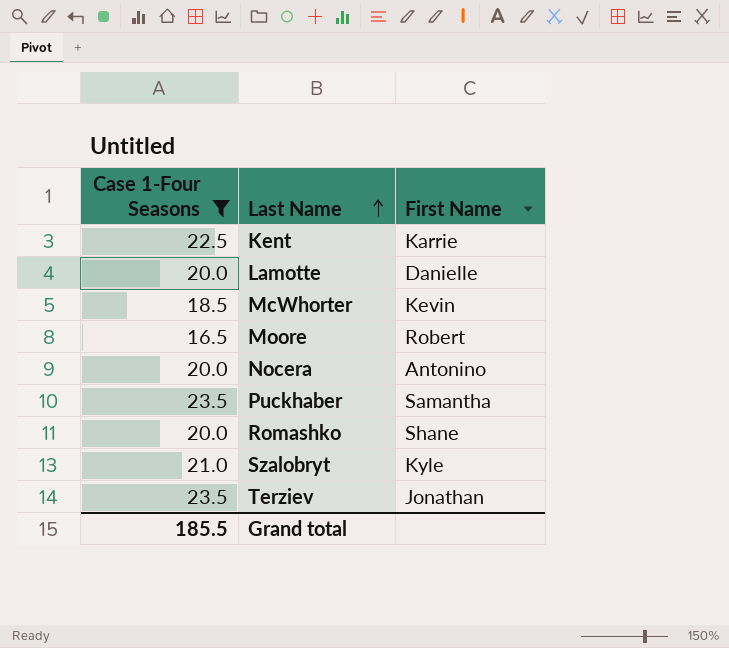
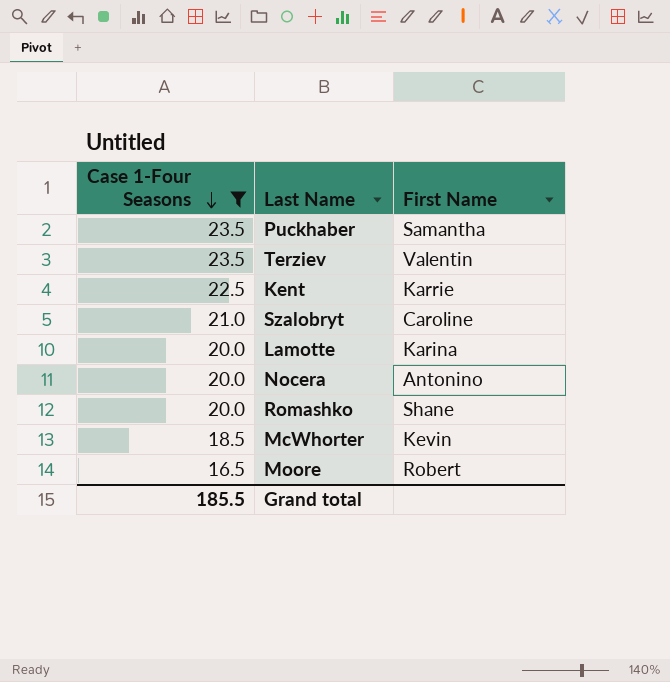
row order: Last Name ascending -> Case 1-Four Seasons descending
Terziev | First Name: Jonathan -> Valentin
Szalobryt | First Name: Kyle -> Caroline
Lamotte | First Name: Danielle -> Karina

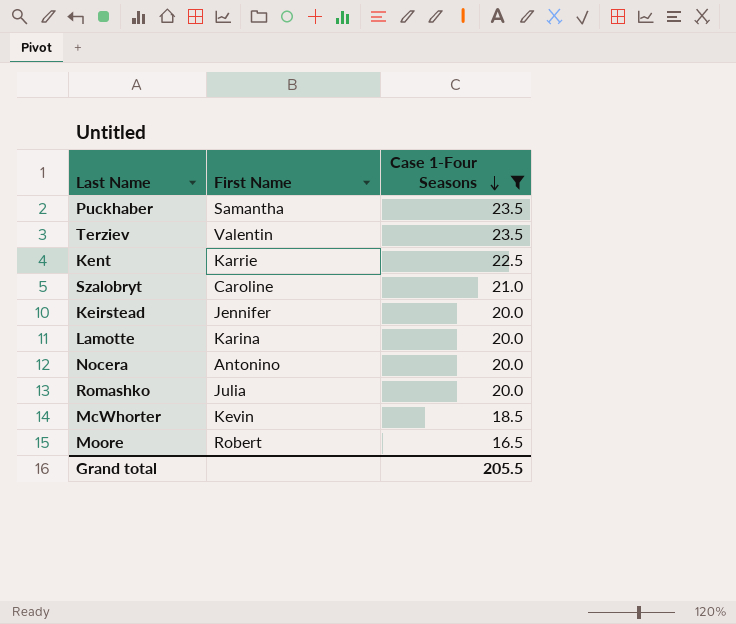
column Case 1-Four Seasons | position: 1 -> 3
row Keirstead: none -> Jennifer | 20.0
Romashko | First Name: Shane -> Julia
Grand total | Case 1-Four Seasons: 185.5 -> 205.5

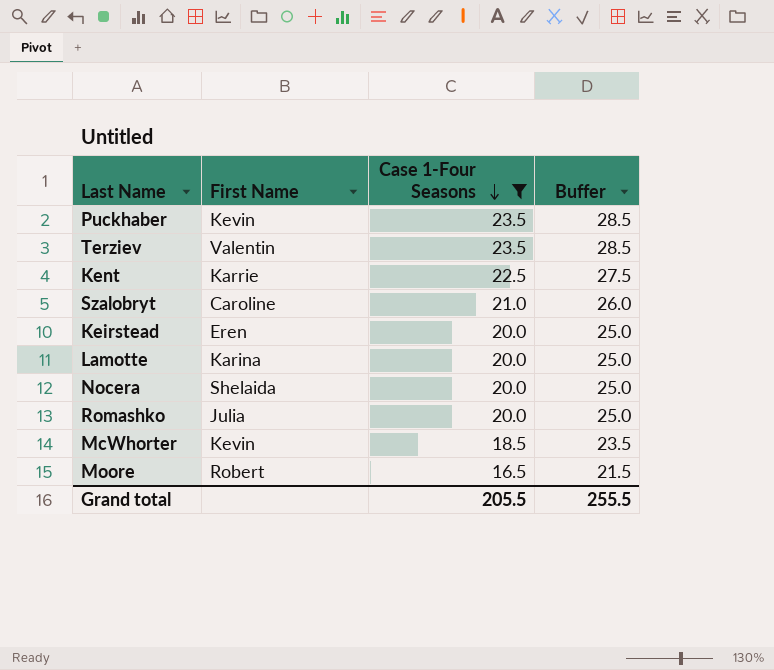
column Buffer | formula: none -> [Case 1-Four Seasons] + 5
Puckhaber | First Name: Samantha -> Kevin
Keirstead | First Name: Jennifer -> Eren
Nocera | First Name: Antonino -> Shelaida

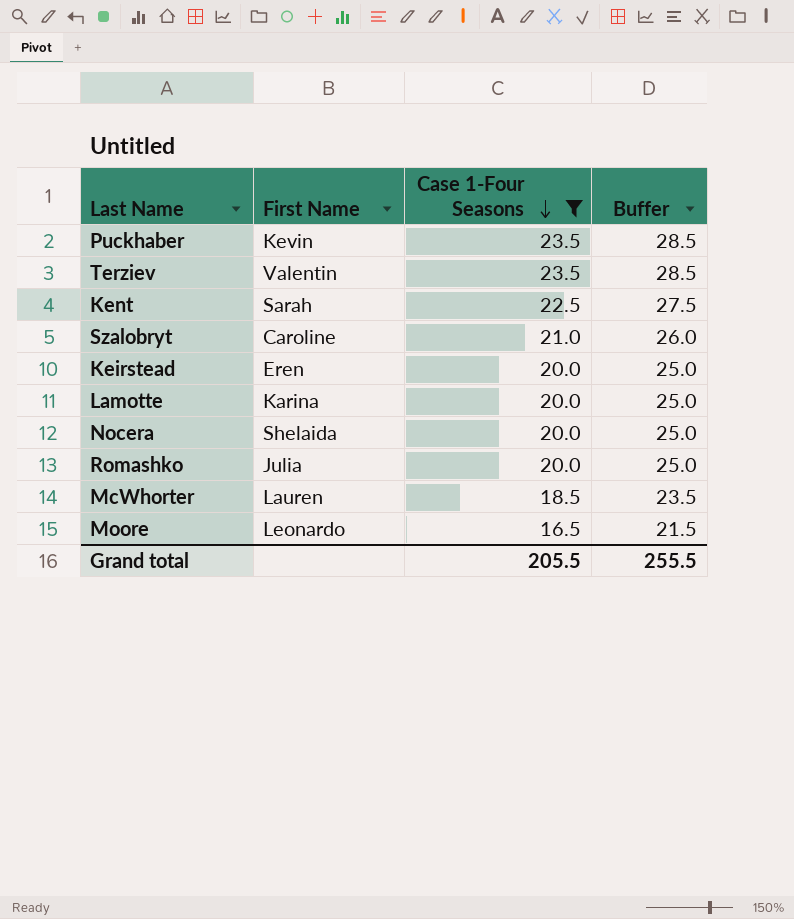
Kent | First Name: Karrie -> Sarah
McWhorter | First Name: Kevin -> Lauren
Moore | First Name: Robert -> Leonardo

